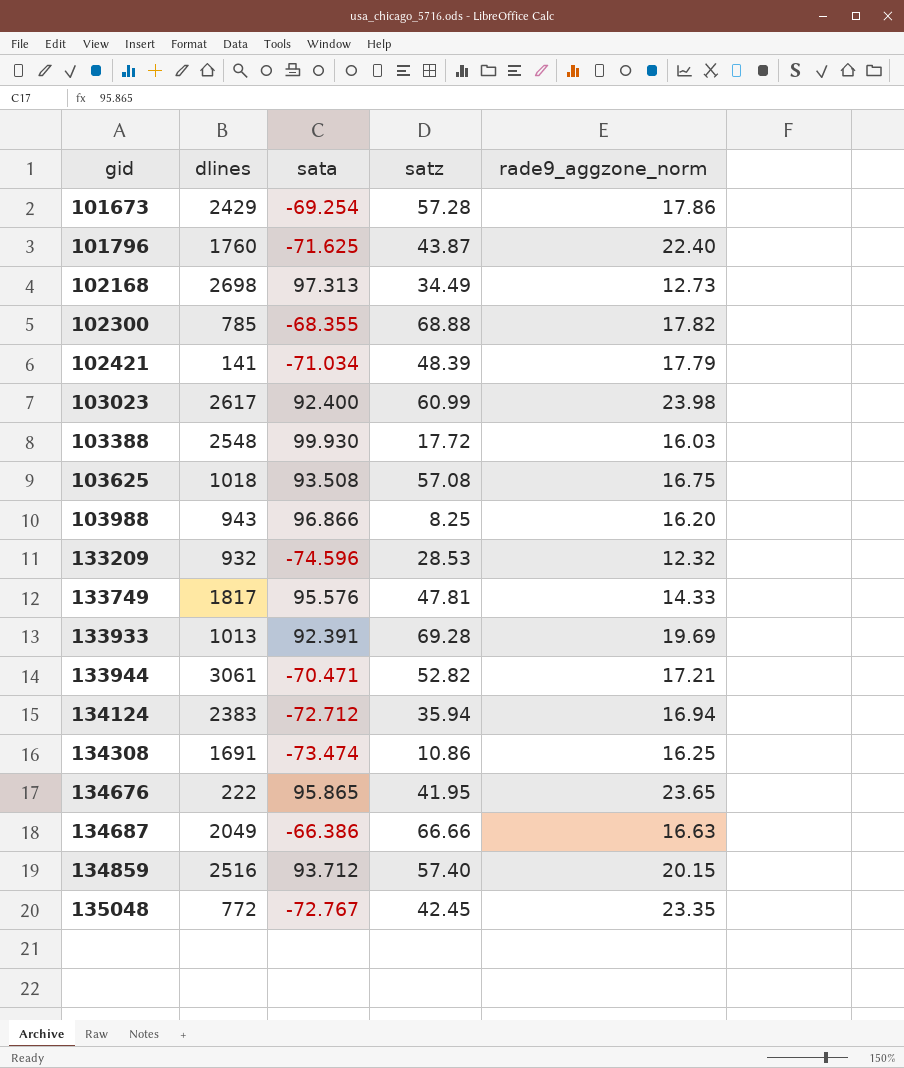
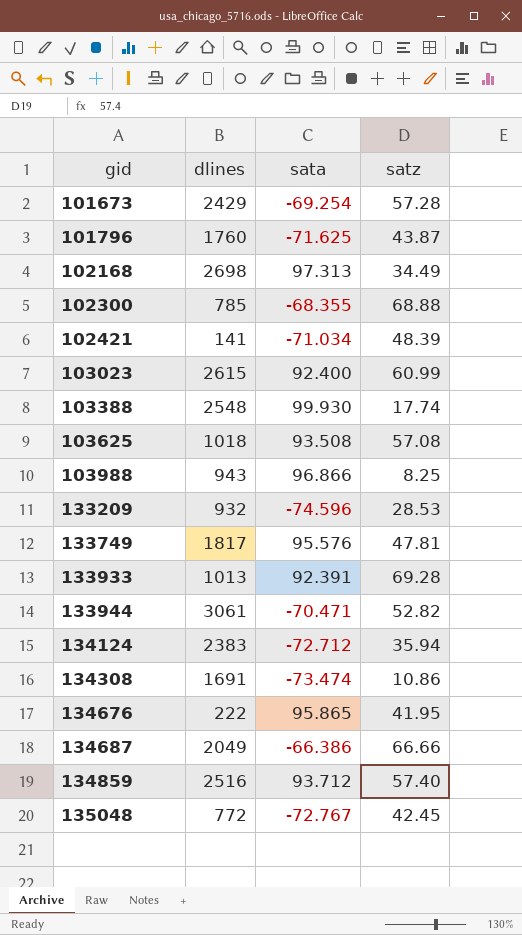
column rade9_aggzone_norm | position: 5 -> none
103023 | dlines: 2617 -> 2615
103388 | satz: 17.72 -> 17.74

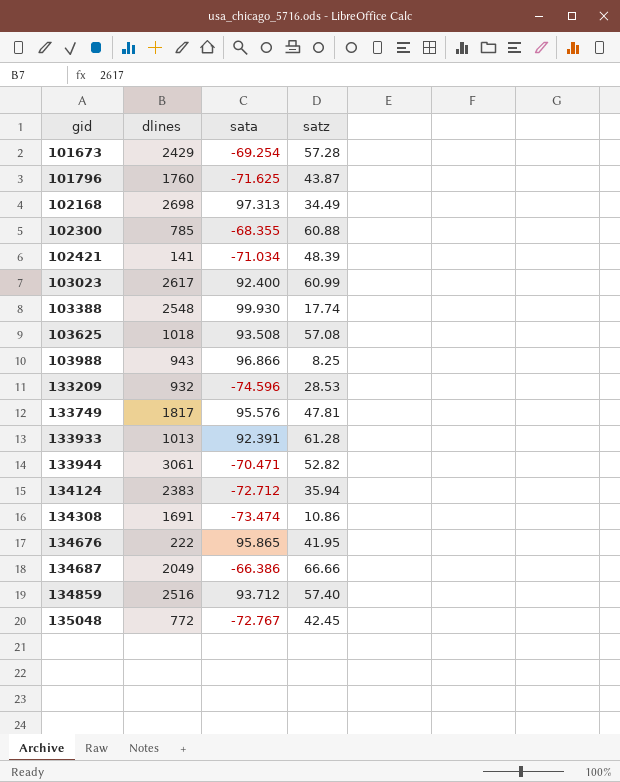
102300 | satz: 68.88 -> 60.88
103023 | dlines: 2615 -> 2617
133933 | satz: 69.28 -> 61.28

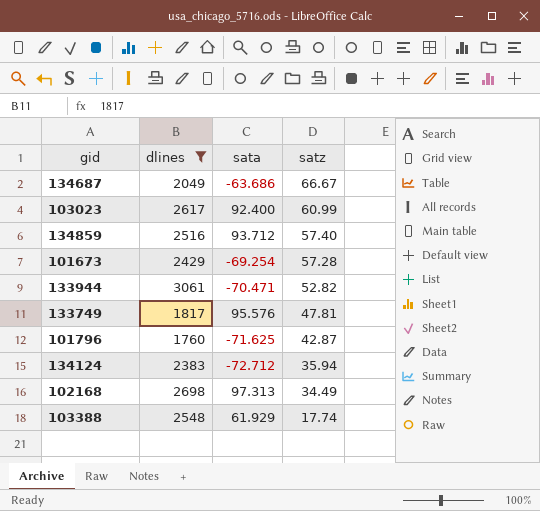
filter: none -> dlines >= 1760
row order: gid ascending -> satz descending
134687 | sata: -66.386 -> -63.686
134687 | satz: 66.66 -> 66.67
101796 | satz: 43.87 -> 42.87
103388 | sata: 99.930 -> 61.929

